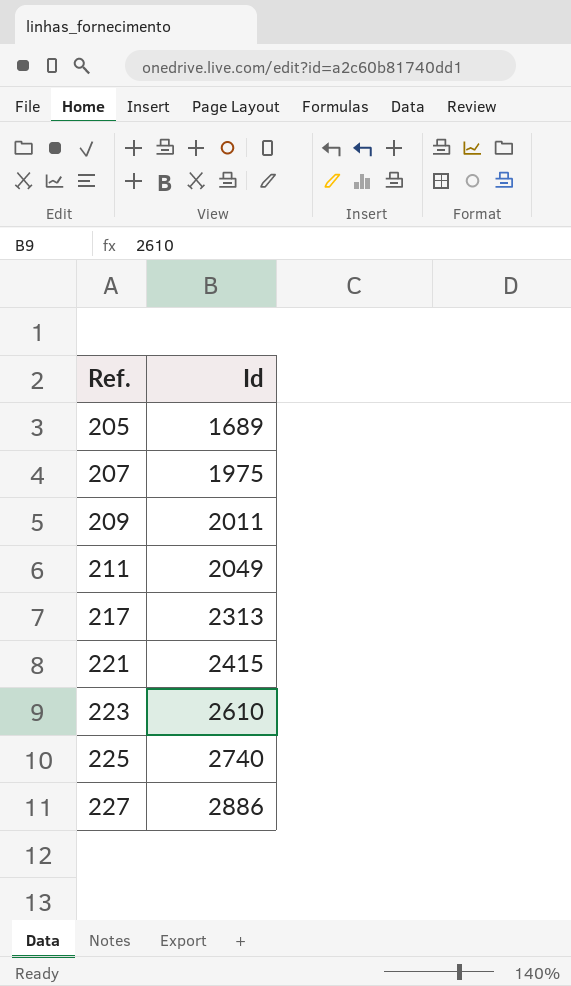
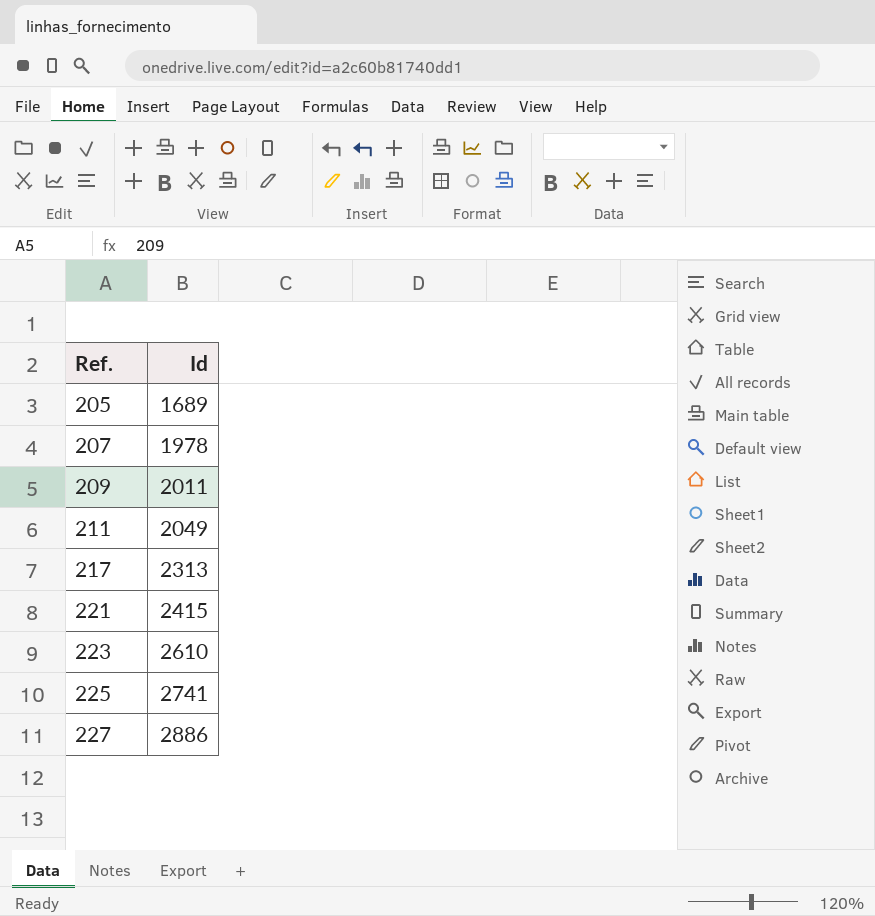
207 | Id: 1975 -> 1978
225 | Id: 2740 -> 2741

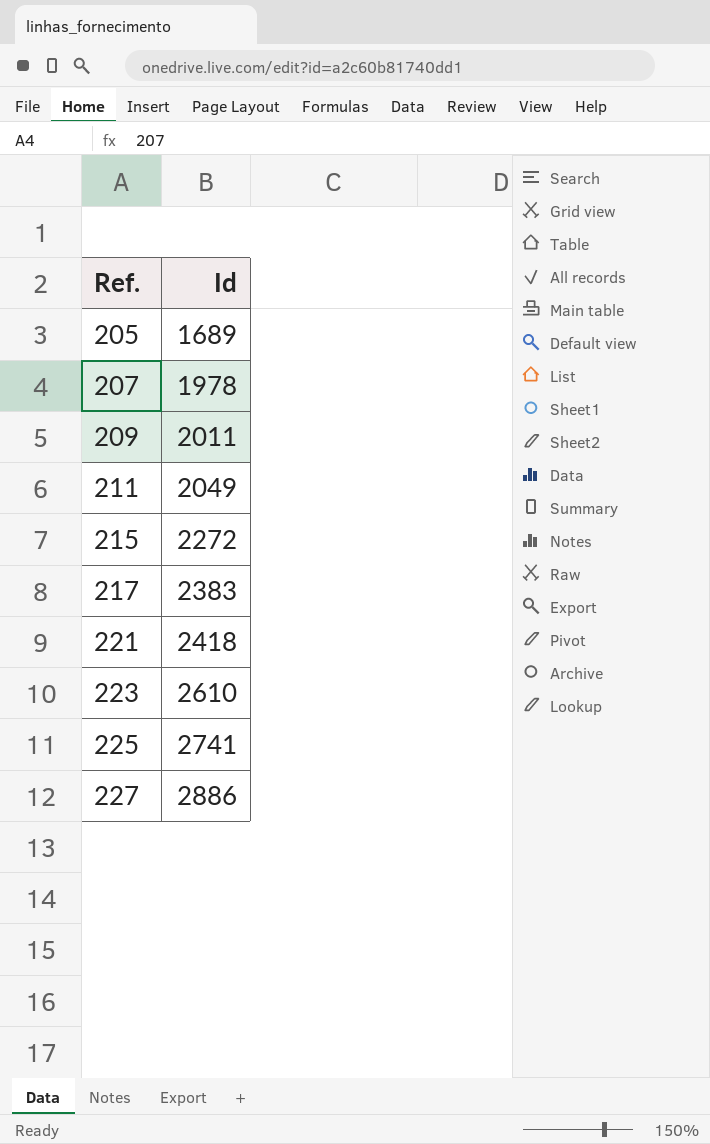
row 215: none -> 2272
217 | Id: 2313 -> 2383
221 | Id: 2415 -> 2418

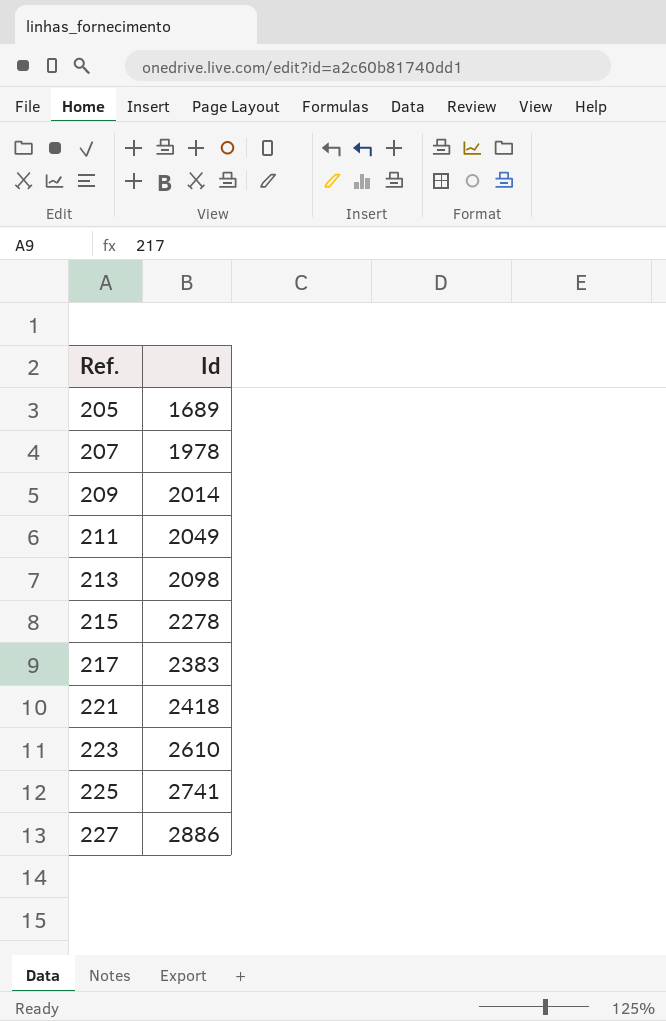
209 | Id: 2011 -> 2014
row 213: none -> 2098
215 | Id: 2272 -> 2278

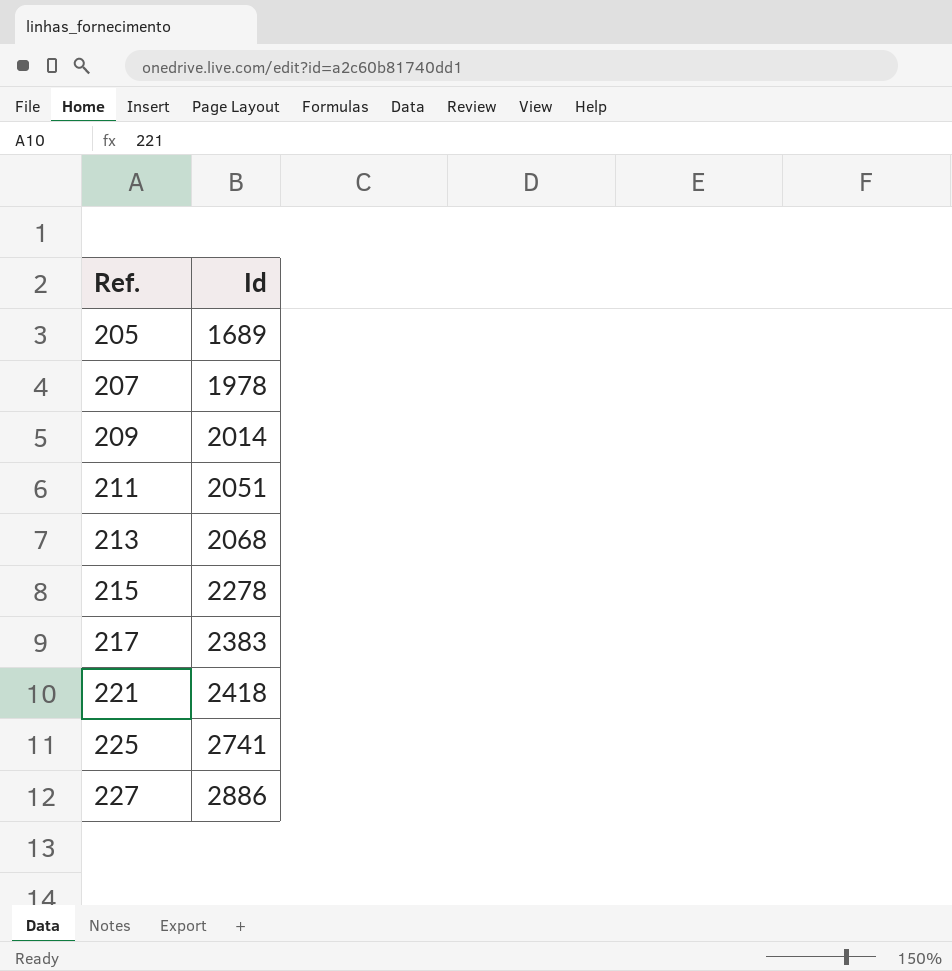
row 223: 2610 -> none
211 | Id: 2049 -> 2051
213 | Id: 2098 -> 2068

